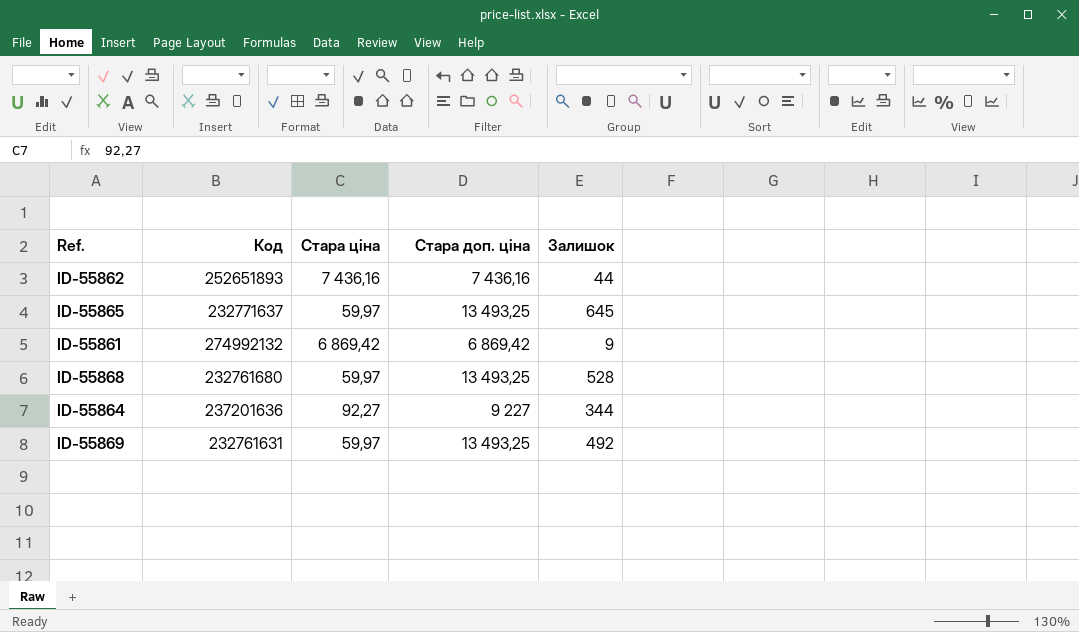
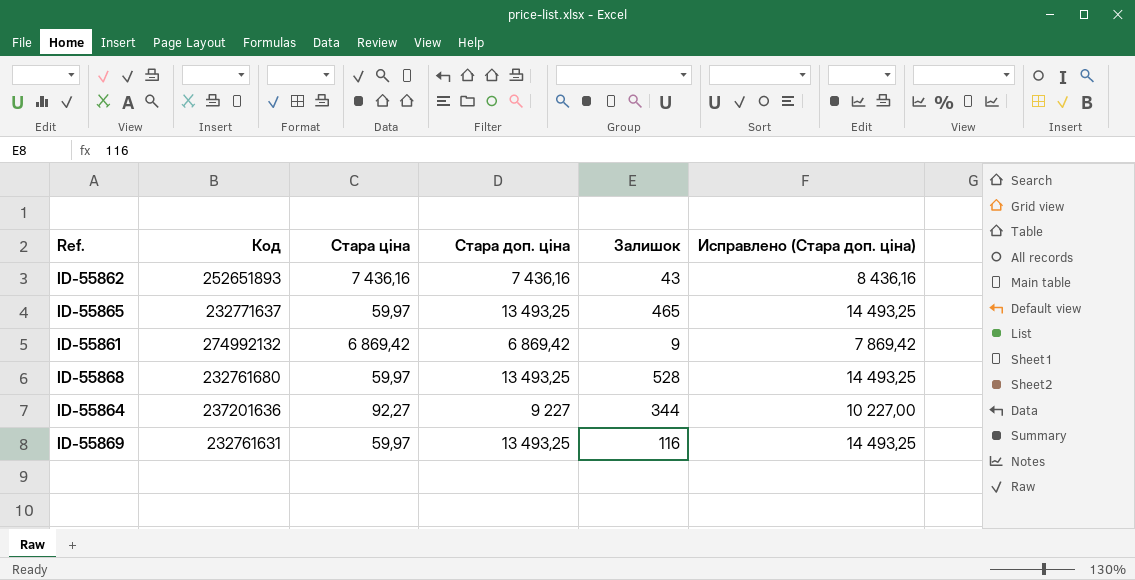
column Исправлено (Стара доп. ціна) | formula: none -> [Стара доп. ціна] + 1000
ID-55862 | Залишок: 44 -> 43
ID-55865 | Залишок: 645 -> 465
ID-55869 | Залишок: 492 -> 116

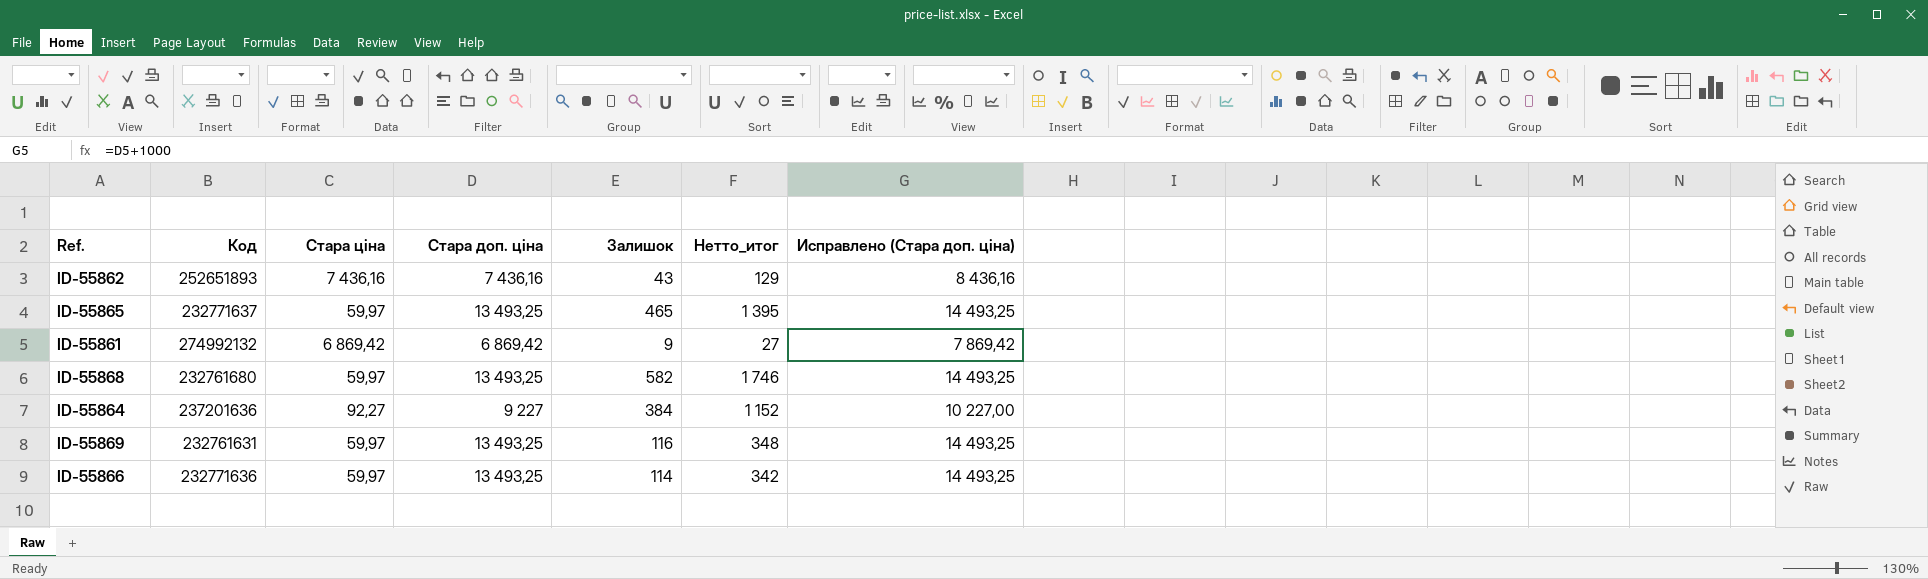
column Нетто_итог | formula: none -> [Залишок] * 3
ID-55868 | Залишок: 528 -> 582
ID-55864 | Залишок: 344 -> 384
row ID-55866: none -> 232771636 | 59,97 | 13 493,25 | 114 | 342 | 14 493,25

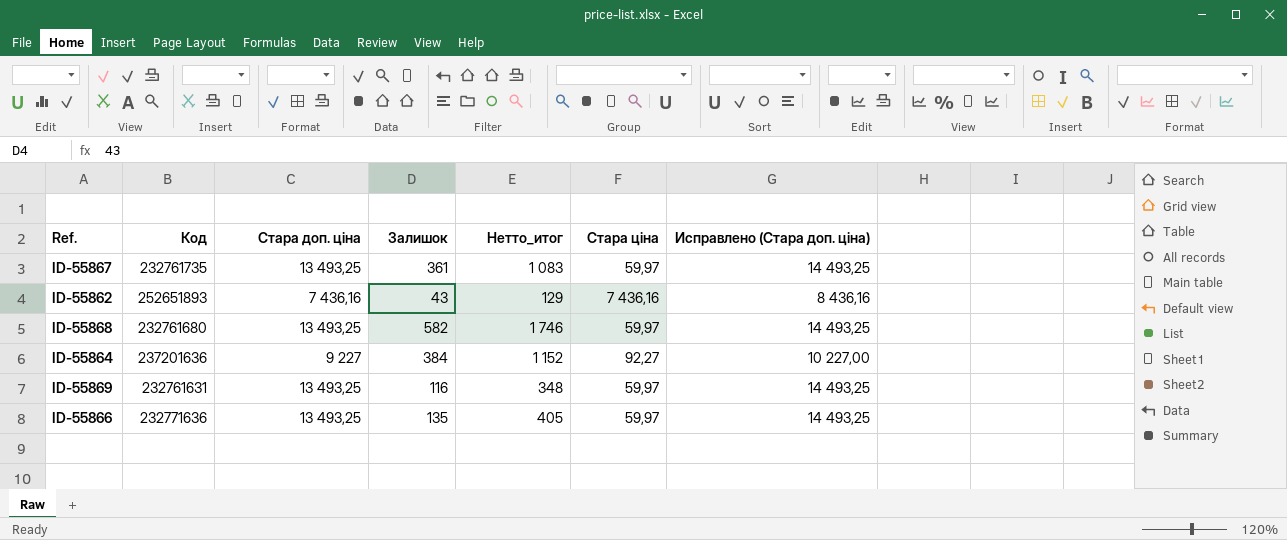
column Стара ціна | position: 3 -> 6
row ID-55865: 232771637 | 59,97 | 13 493,25 | 465 | 1 395 | 14 493,25 -> none
row ID-55861: 274992132 | 6 869,42 | 6 869,42 | 9 | 27 | 7 869,42 -> none
row ID-55867: none -> 232761735 | 13 493,25 | 361 | 1 083 | 59,97 | 14 493,25
ID-55866 | Залишок: 114 -> 135
ID-55866 | Нетто_итог: 342 -> 405

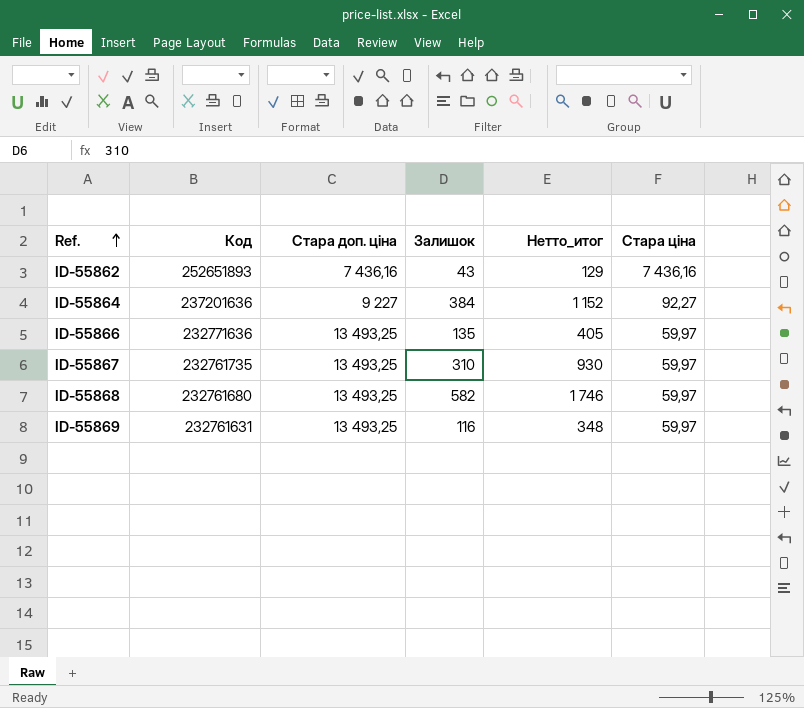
row order: none -> Ref. ascending
column Исправлено (Стара доп. ціна) | formula: [Стара доп. ціна] + 1000 -> none
ID-55867 | Залишок: 361 -> 310
ID-55867 | Нетто_итог: 1 083 -> 930

